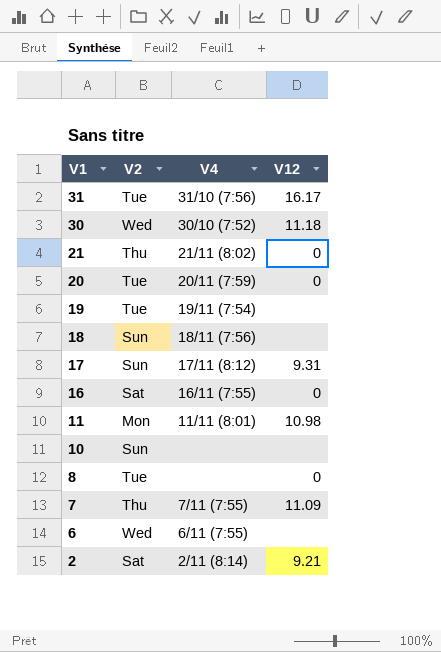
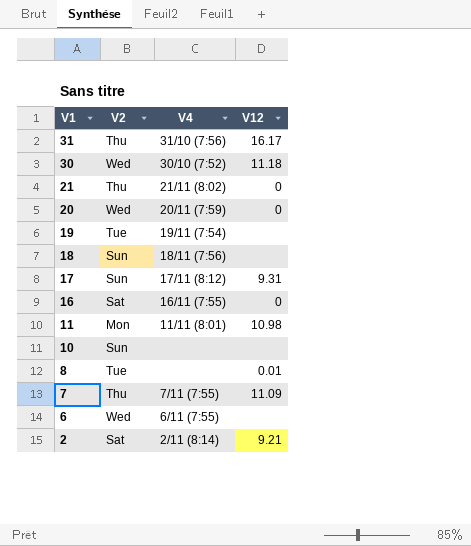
31 | V2: Tue -> Thu
20 | V2: Tue -> Wed
8 | V12: 0 -> 0.01

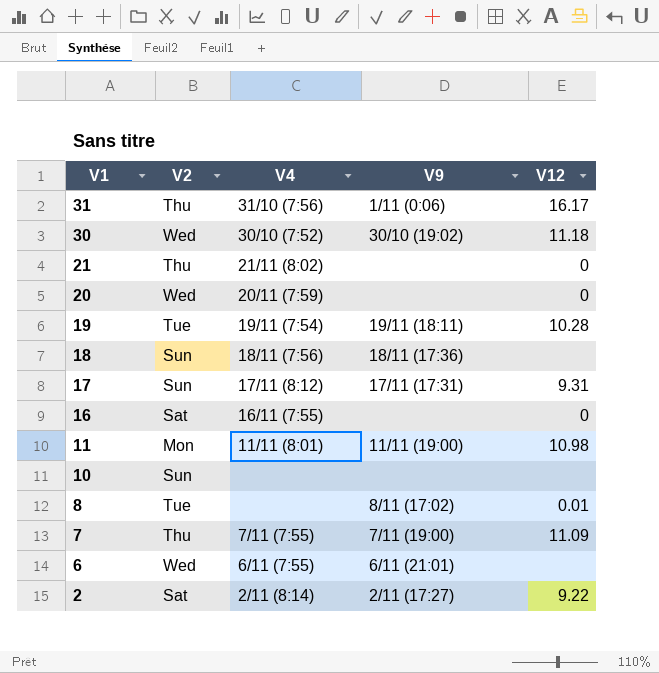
column V9 | position: none -> 4
19 | V12: none -> 10.28
2 | V12: 9.21 -> 9.22

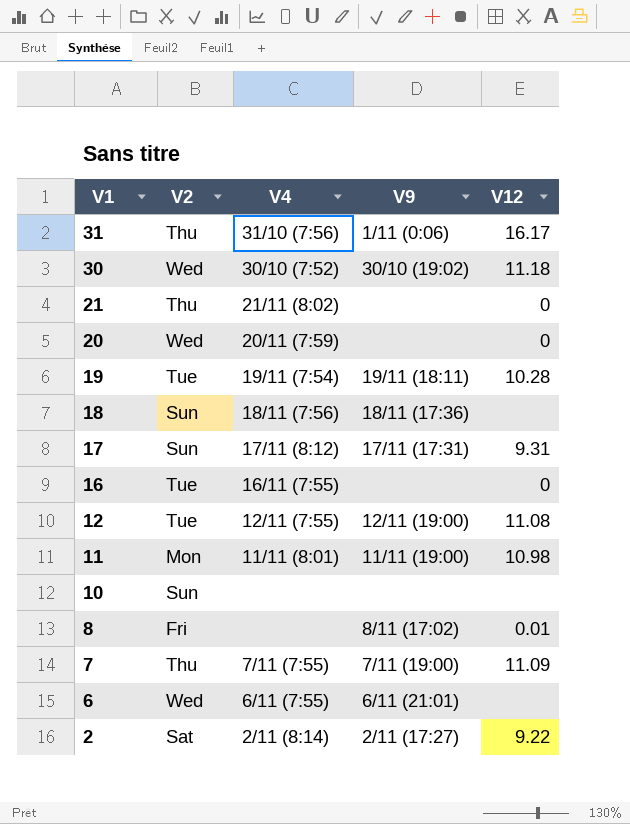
16 | V2: Sat -> Tue
row 12: none -> Tue | 12/11 (7:55) | 12/11 (19:00) | 11.08
8 | V2: Tue -> Fri

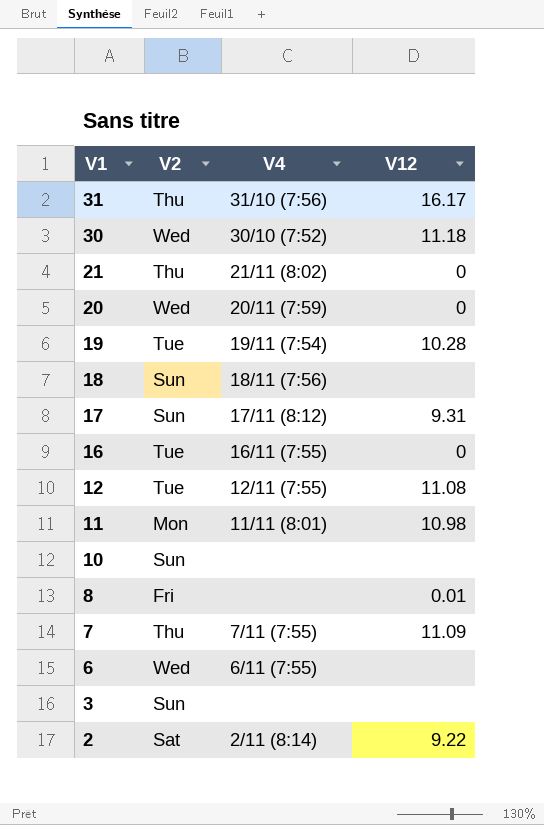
column V9 | position: 4 -> none
row 3: none -> Sun | none | none

